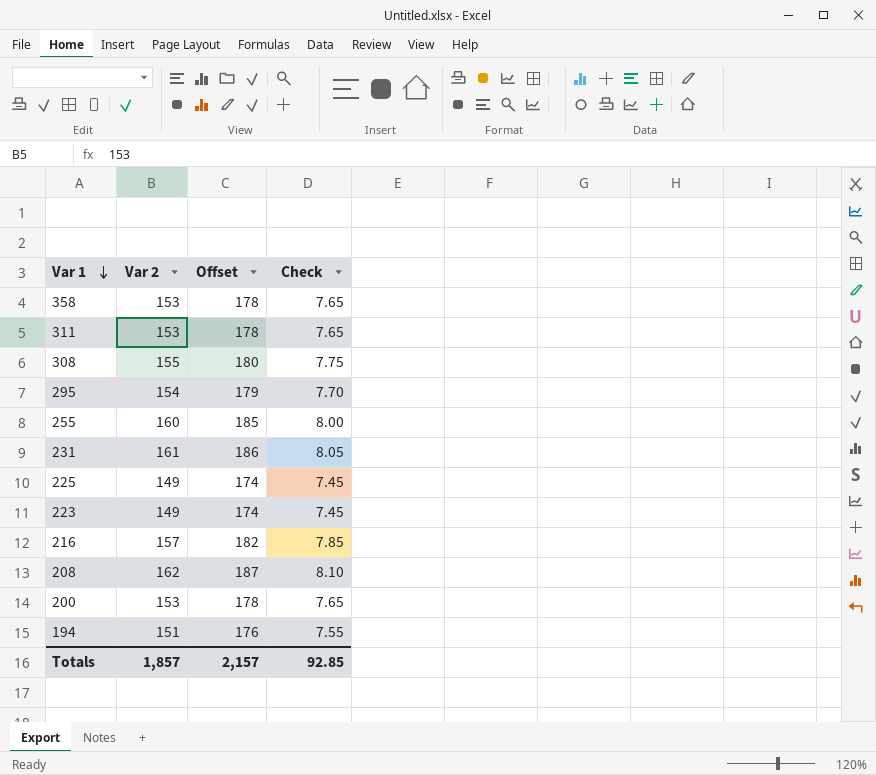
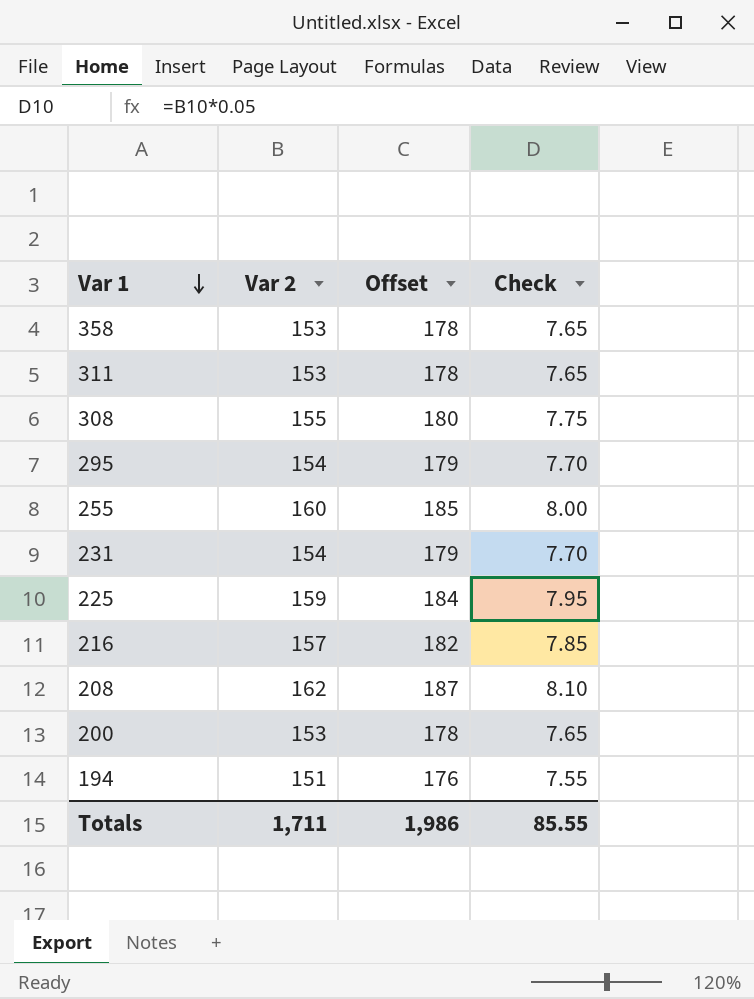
row 223: 149 | 174 | 7.45 -> none
231 | Var 2: 161 -> 154
231 | Offset: 186 -> 179
231 | Check: 8.05 -> 7.70
225 | Var 2: 149 -> 159
225 | Offset: 174 -> 184
225 | Check: 7.45 -> 7.95
Totals | Var 2: 1,857 -> 1,711
Totals | Offset: 2,157 -> 1,986
Totals | Check: 92.85 -> 85.55

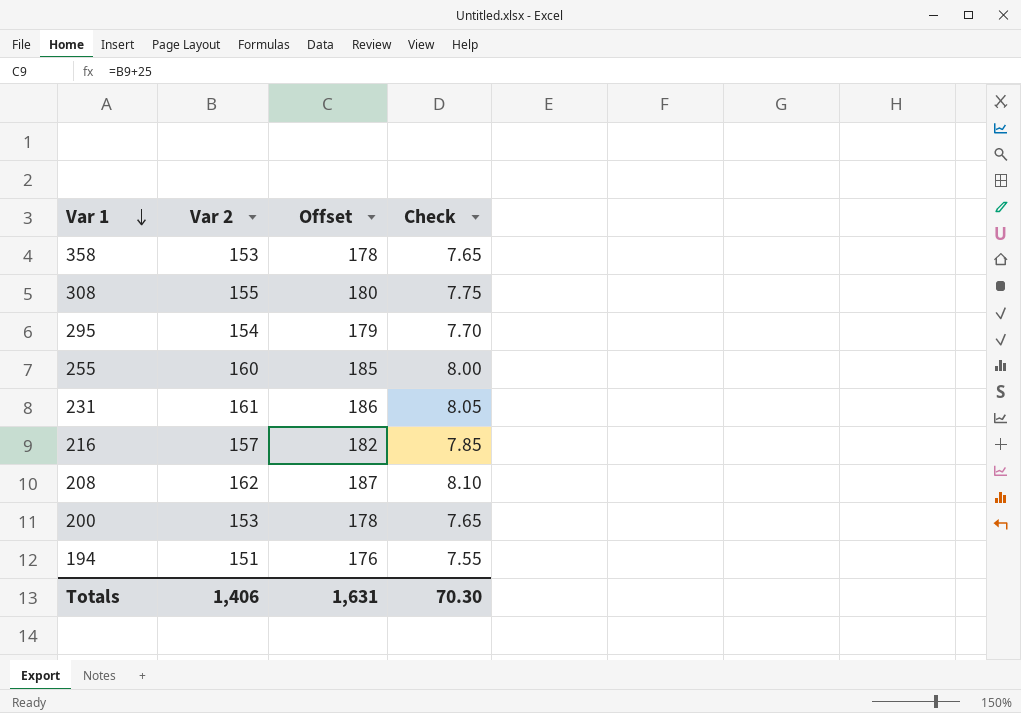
row 311: 153 | 178 | 7.65 -> none
row 225: 159 | 184 | 7.95 -> none
231 | Var 2: 154 -> 161
231 | Offset: 179 -> 186
231 | Check: 7.70 -> 8.05
Totals | Var 2: 1,711 -> 1,406
Totals | Offset: 1,986 -> 1,631
Totals | Check: 85.55 -> 70.30

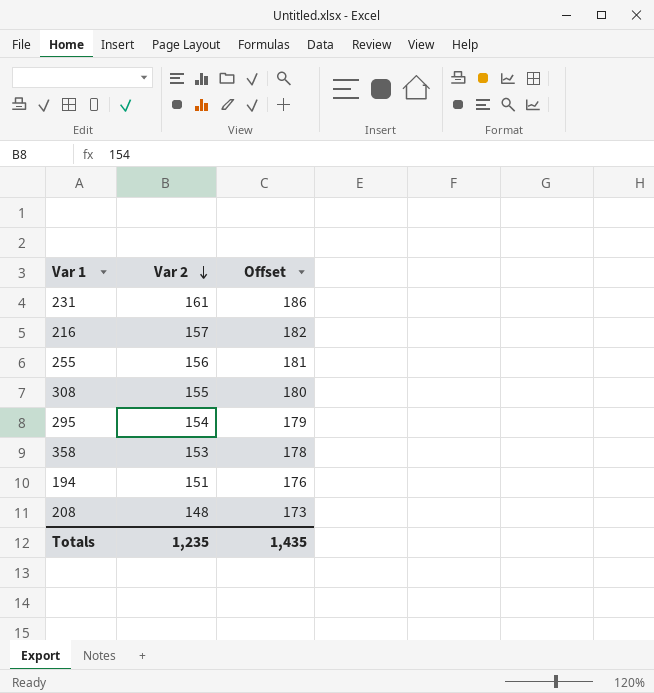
row order: Var 1 descending -> Var 2 descending
column Check | formula: [Var 2] * 0.05 -> none
row 200: 153 | 178 | 7.65 -> none
255 | Var 2: 160 -> 156
255 | Offset: 185 -> 181
208 | Var 2: 162 -> 148
208 | Offset: 187 -> 173
Totals | Var 2: 1,406 -> 1,235
Totals | Offset: 1,631 -> 1,435

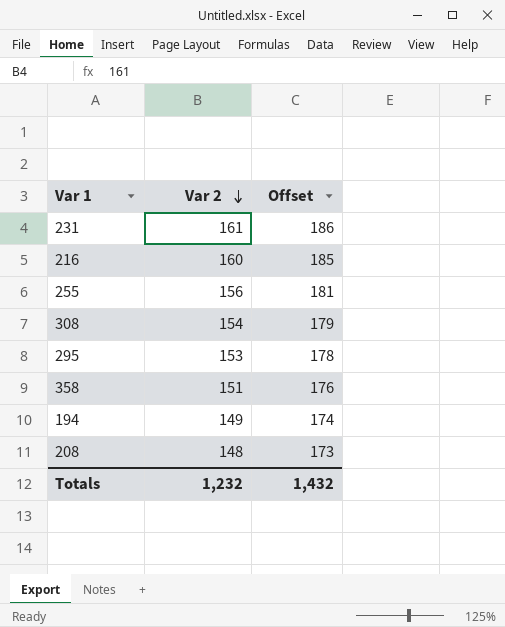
216 | Var 2: 157 -> 160
216 | Offset: 182 -> 185
308 | Var 2: 155 -> 154
308 | Offset: 180 -> 179
295 | Var 2: 154 -> 153
295 | Offset: 179 -> 178
358 | Var 2: 153 -> 151
358 | Offset: 178 -> 176
194 | Var 2: 151 -> 149
194 | Offset: 176 -> 174
Totals | Var 2: 1,235 -> 1,232
Totals | Offset: 1,435 -> 1,432

